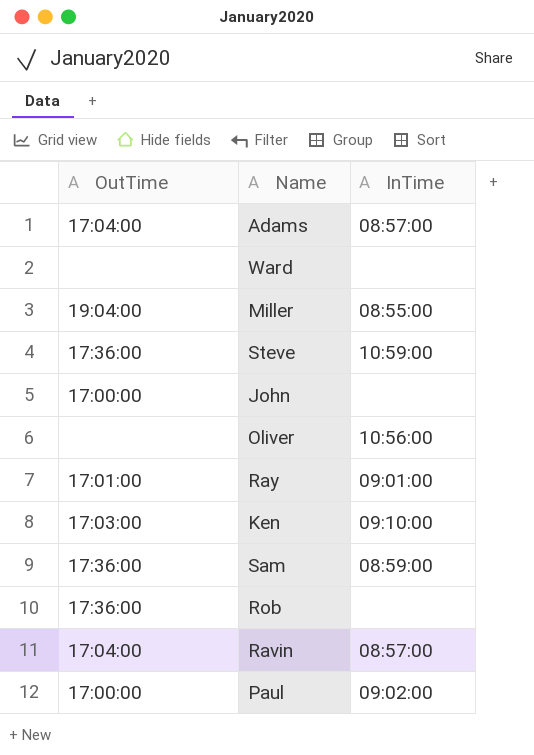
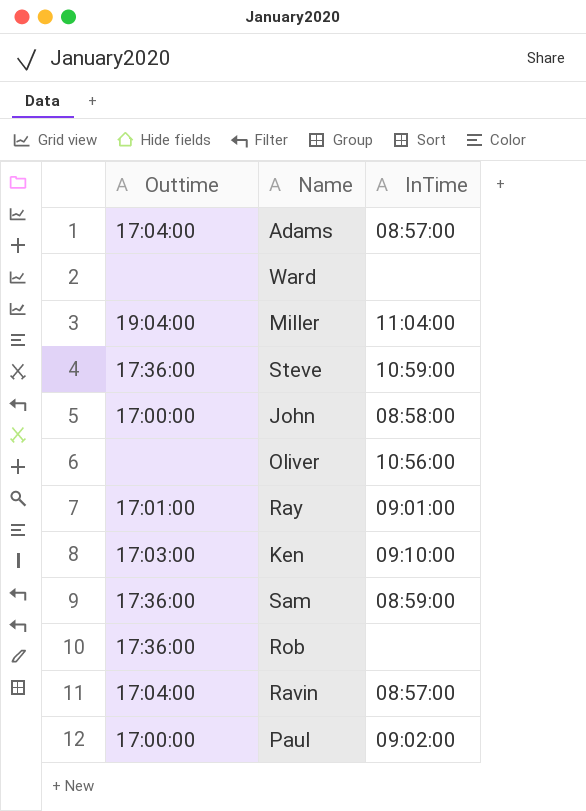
column name: OutTime -> Outtime
Miller | InTime: 08:55:00 -> 11:04:00
John | InTime: none -> 08:58:00

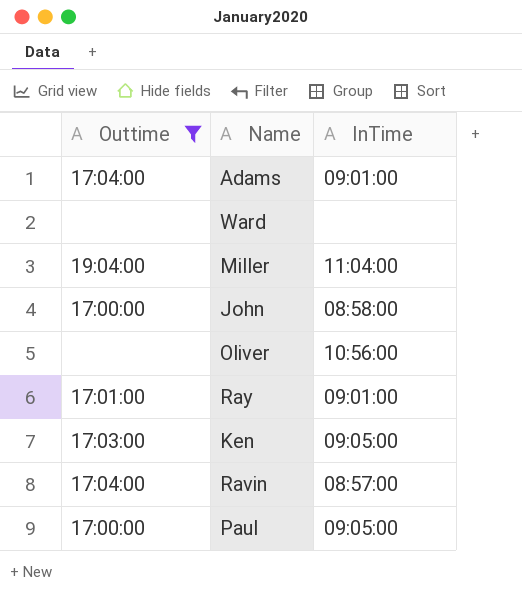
filter: none -> Outtime != 17:36:00
Adams | InTime: 08:57:00 -> 09:01:00
Ken | InTime: 09:10:00 -> 09:05:00
Paul | InTime: 09:02:00 -> 09:05:00

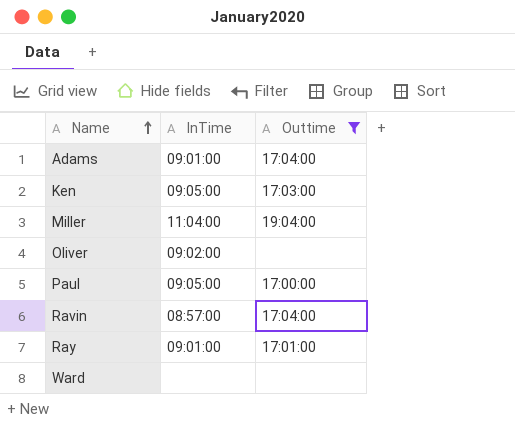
row order: none -> Name ascending
column Outtime | position: 1 -> 3
row John: 17:00:00 | 08:58:00 -> none
Oliver | InTime: 10:56:00 -> 09:02:00

